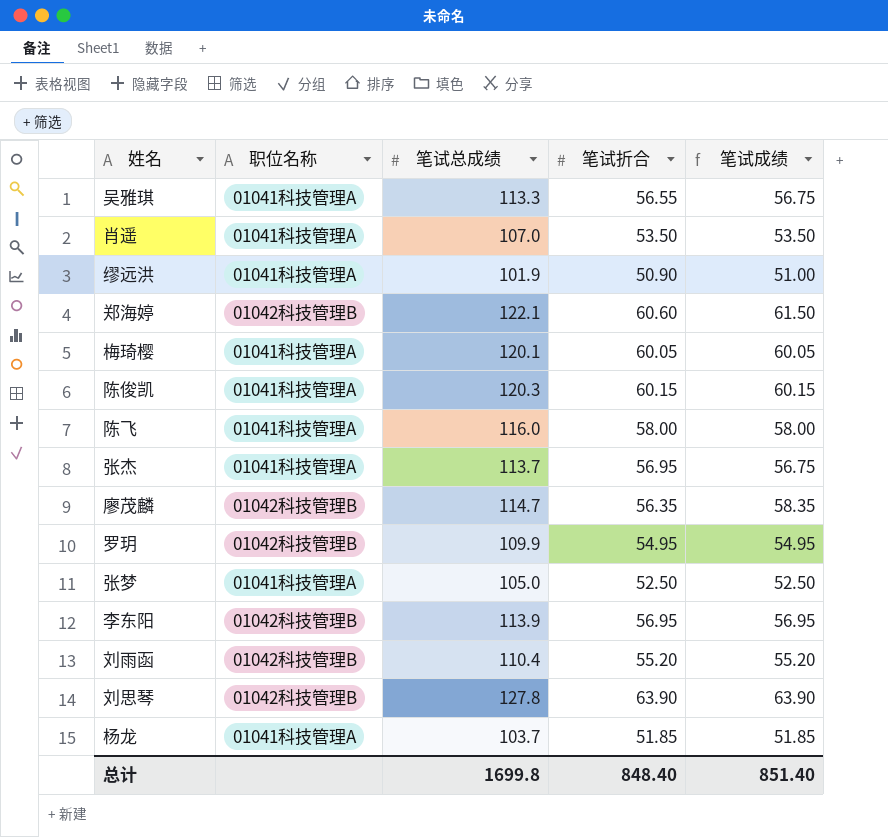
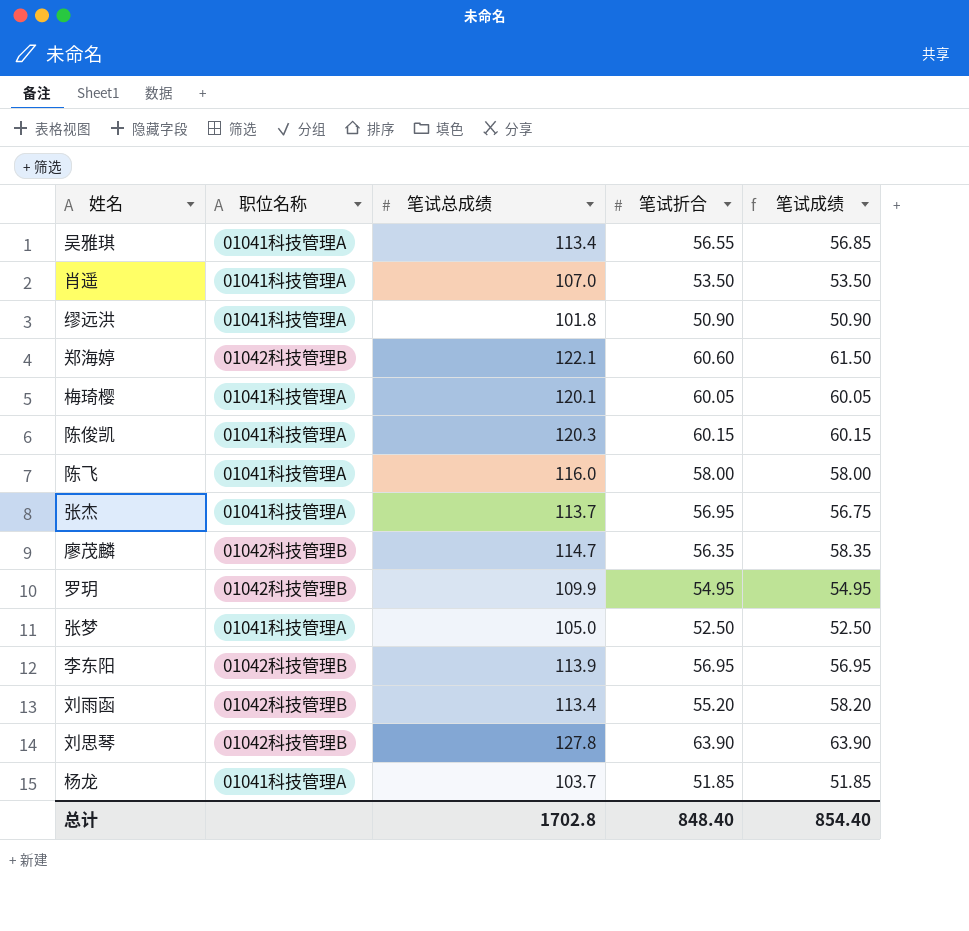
吴雅琪 | 笔试总成绩: 113.3 -> 113.4
吴雅琪 | 笔试成绩: 56.75 -> 56.85
缪远洪 | 笔试总成绩: 101.9 -> 101.8
缪远洪 | 笔试成绩: 51.00 -> 50.90
刘雨函 | 笔试总成绩: 110.4 -> 113.4
刘雨函 | 笔试成绩: 55.20 -> 58.20
总计 | 笔试总成绩: 1699.8 -> 1702.8
总计 | 笔试成绩: 851.40 -> 854.40

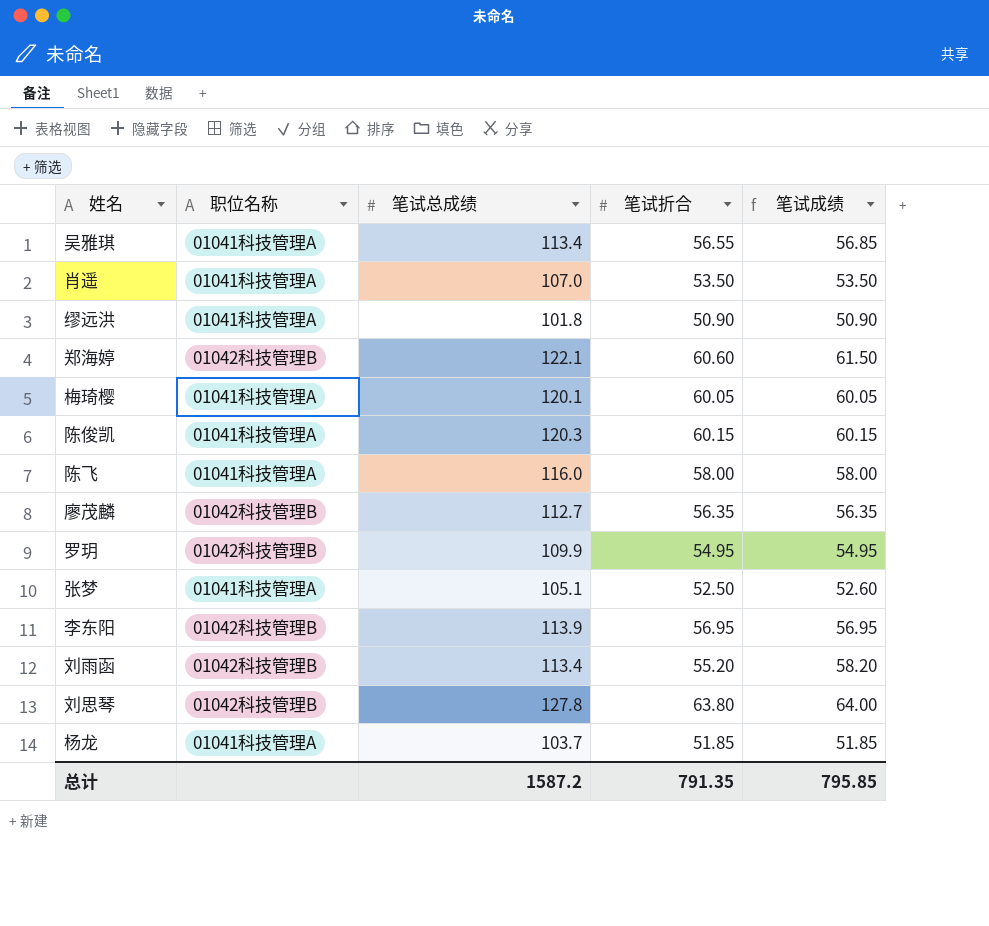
row 张杰: 01041科技管理A | 113.7 | 56.95 | 56.75 -> none
廖茂麟 | 笔试总成绩: 114.7 -> 112.7
廖茂麟 | 笔试成绩: 58.35 -> 56.35
张梦 | 笔试总成绩: 105.0 -> 105.1
张梦 | 笔试成绩: 52.50 -> 52.60
刘思琴 | 笔试折合: 63.90 -> 63.80
刘思琴 | 笔试成绩: 63.90 -> 64.00
总计 | 笔试总成绩: 1702.8 -> 1587.2
总计 | 笔试折合: 848.40 -> 791.35
总计 | 笔试成绩: 854.40 -> 795.85

